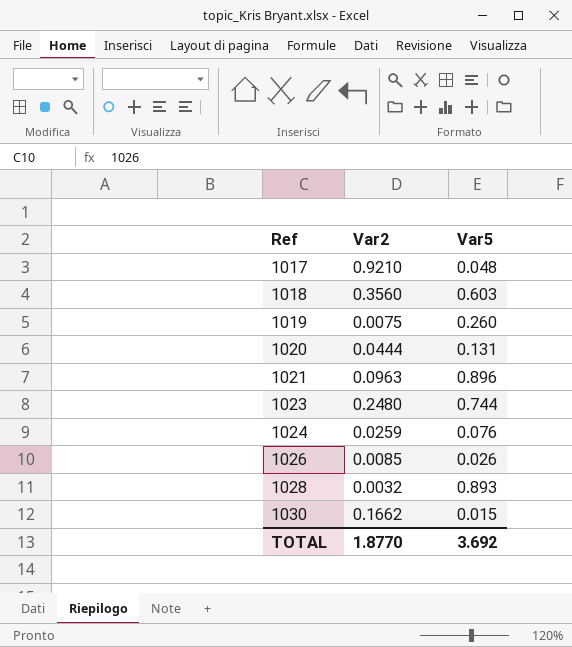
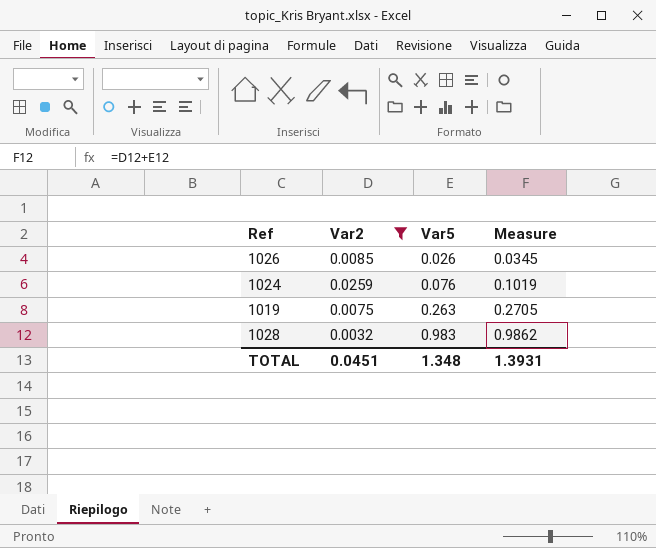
filter: none -> Var2 <= 0.0259
row order: Ref ascending -> Var5 ascending
column Measure | formula: none -> [Var2] + [Var5]
1019 | Var5: 0.260 -> 0.263
1028 | Var5: 0.893 -> 0.983
TOTAL | Var2: 1.8770 -> 0.0451
TOTAL | Var5: 3.692 -> 1.348

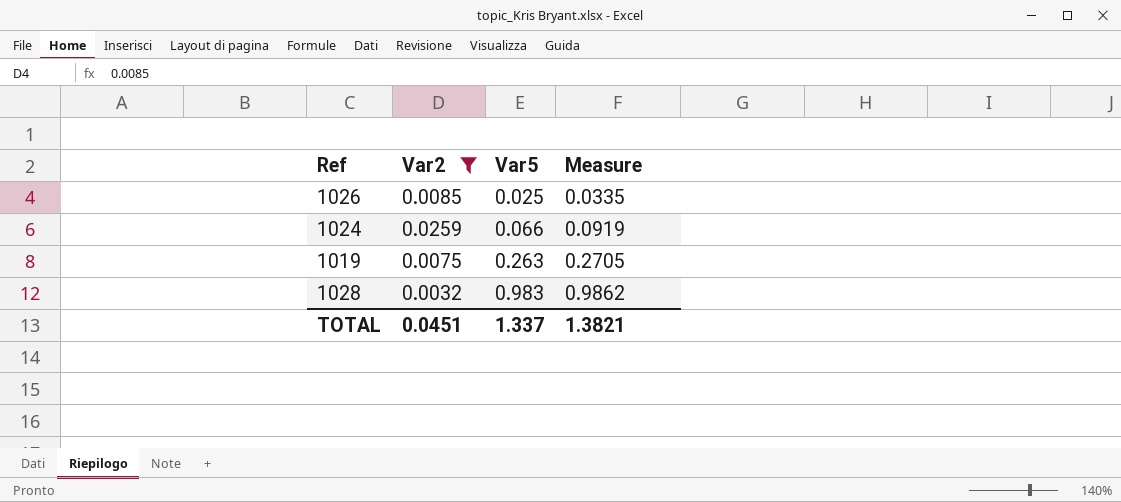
1026 | Var5: 0.026 -> 0.025
1026 | Measure: 0.0345 -> 0.0335
1024 | Var5: 0.076 -> 0.066
1024 | Measure: 0.1019 -> 0.0919
TOTAL | Var5: 1.348 -> 1.337
TOTAL | Measure: 1.3931 -> 1.3821

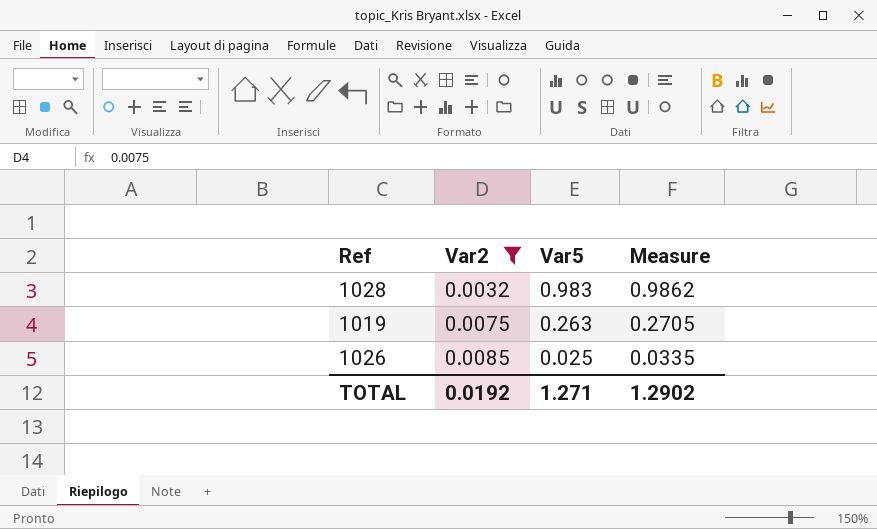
row order: Var5 ascending -> Var2 ascending
row 1024: 0.0259 | 0.066 | 0.0919 -> none
TOTAL | Var2: 0.0451 -> 0.0192
TOTAL | Var5: 1.337 -> 1.271
TOTAL | Measure: 1.3821 -> 1.2902

